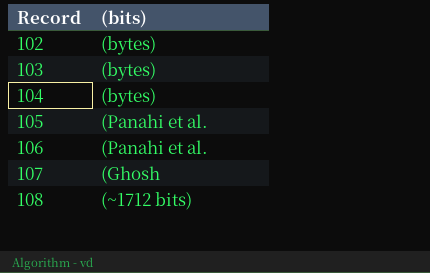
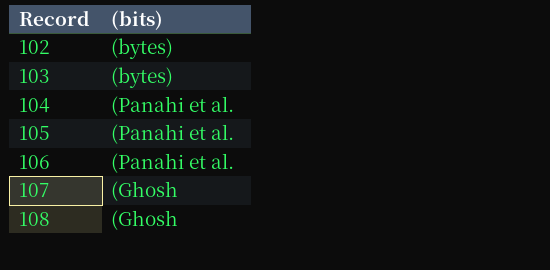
104 | (bits): (bytes) -> (Panahi et al.
108 | (bits): (~1712 bits) -> (Ghosh

